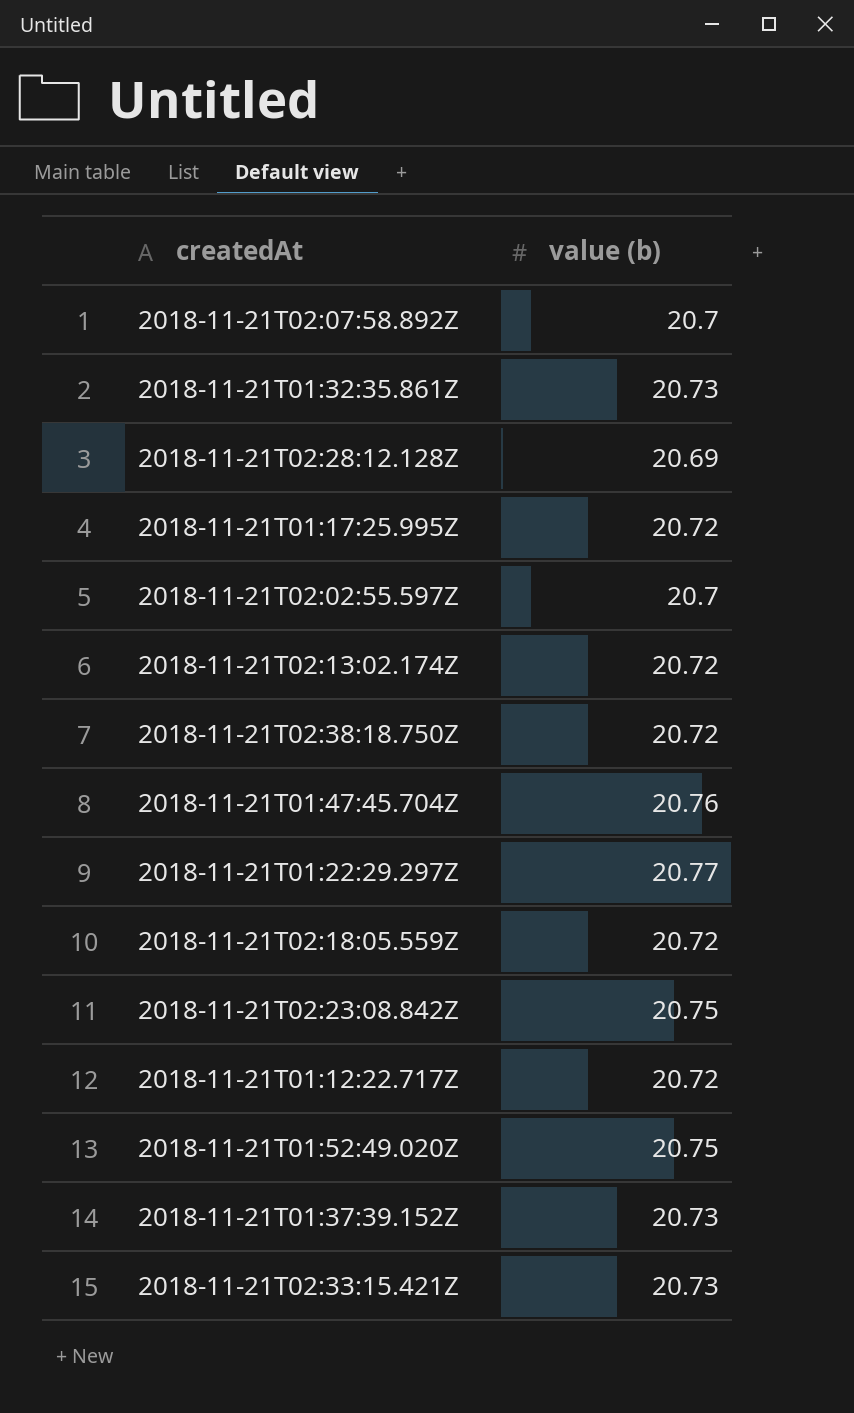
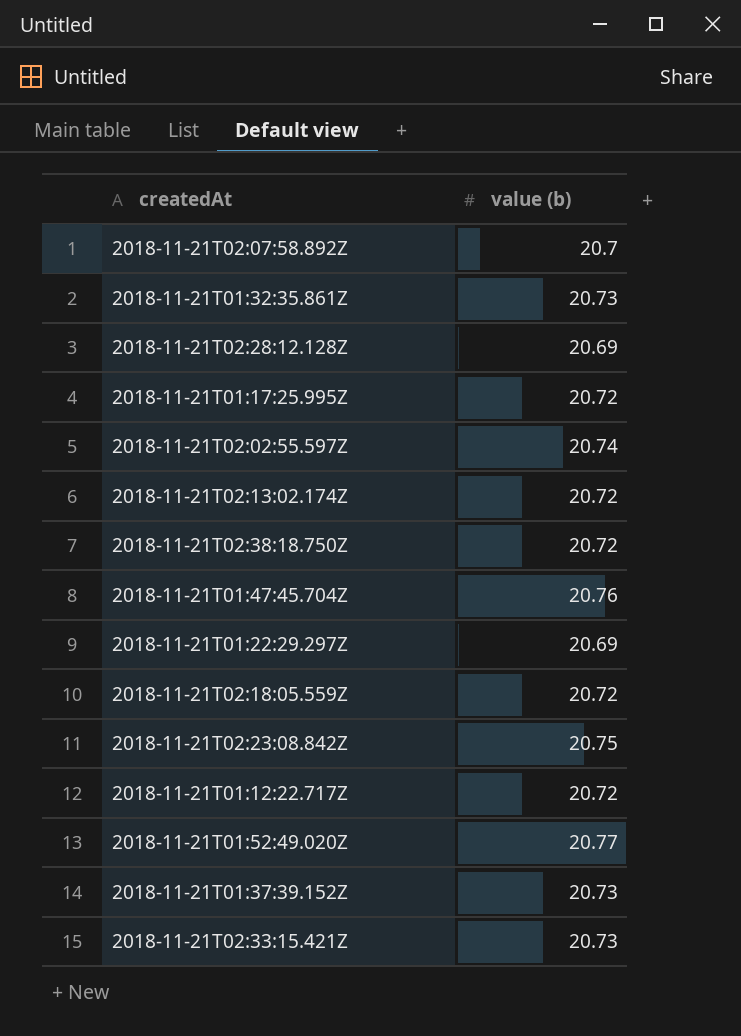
2018-11-21T02:02:55.597Z | value (b): 20.7 -> 20.74
2018-11-21T01:22:29.297Z | value (b): 20.77 -> 20.69
2018-11-21T01:52:49.020Z | value (b): 20.75 -> 20.77

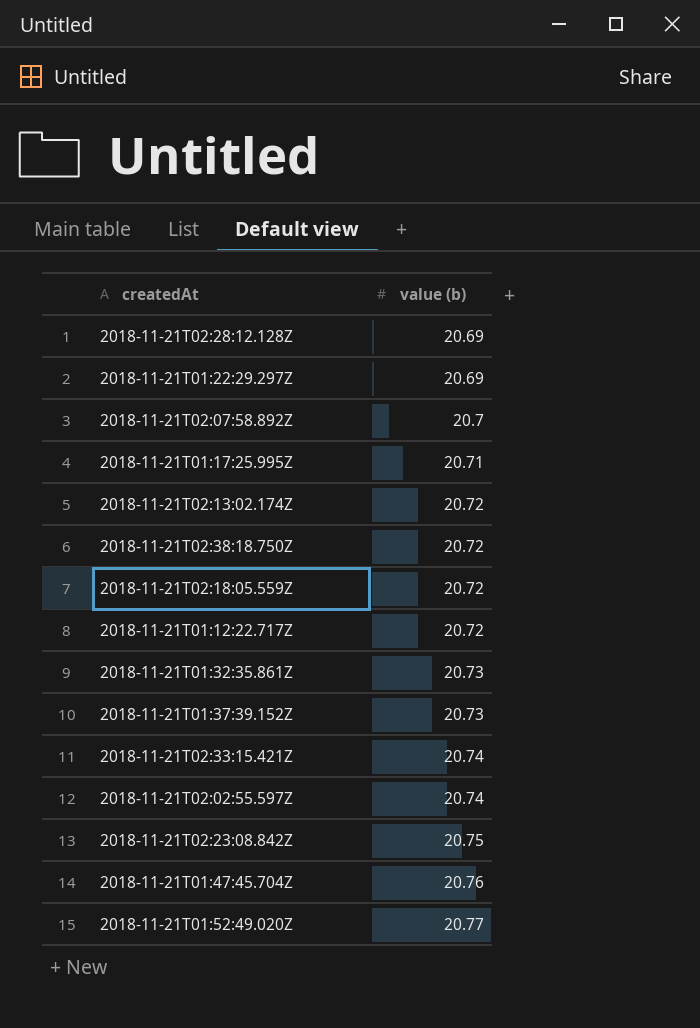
row order: none -> value (b) ascending
2018-11-21T01:17:25.995Z | value (b): 20.72 -> 20.71
2018-11-21T02:33:15.421Z | value (b): 20.73 -> 20.74

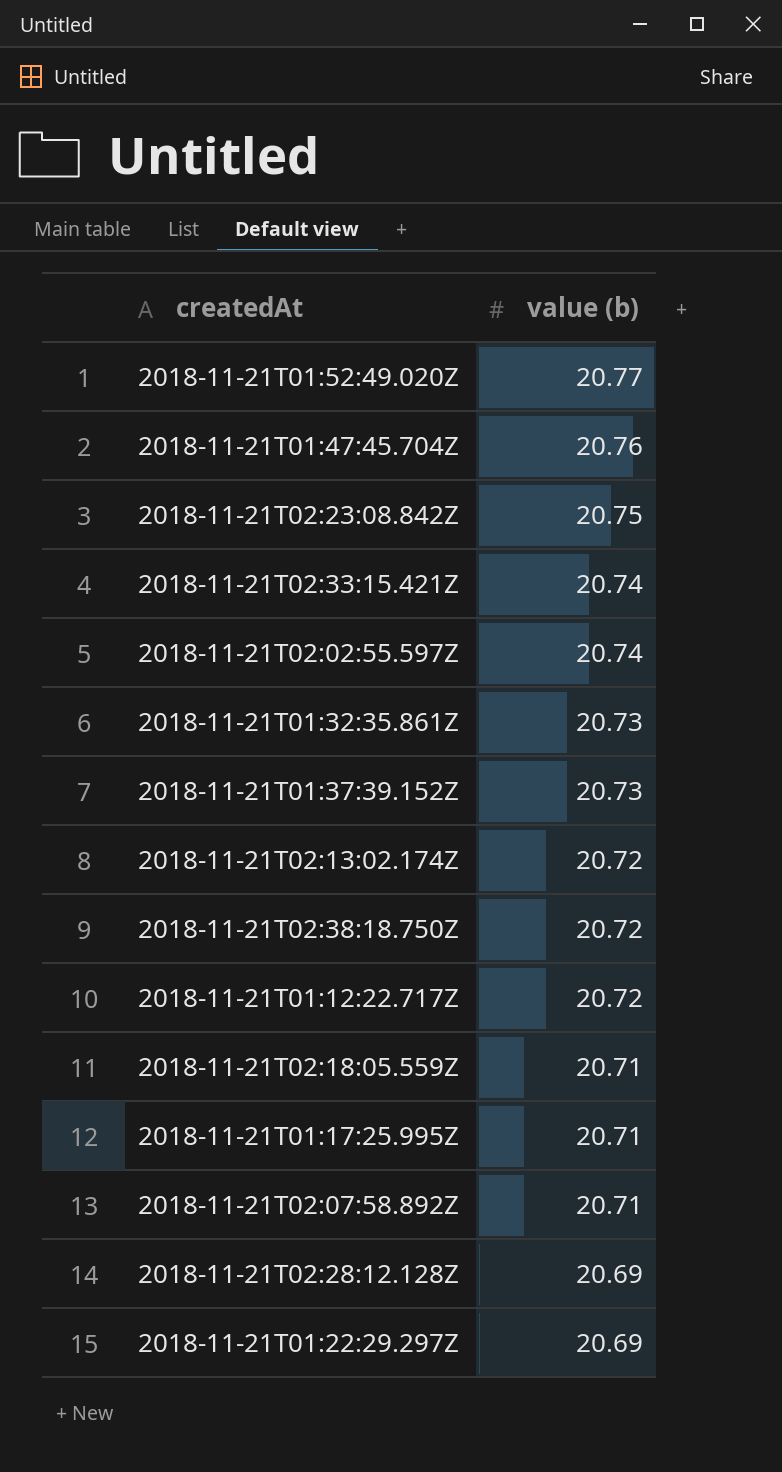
row order: value (b) ascending -> value (b) descending
2018-11-21T02:18:05.559Z | value (b): 20.72 -> 20.71
2018-11-21T02:07:58.892Z | value (b): 20.7 -> 20.71

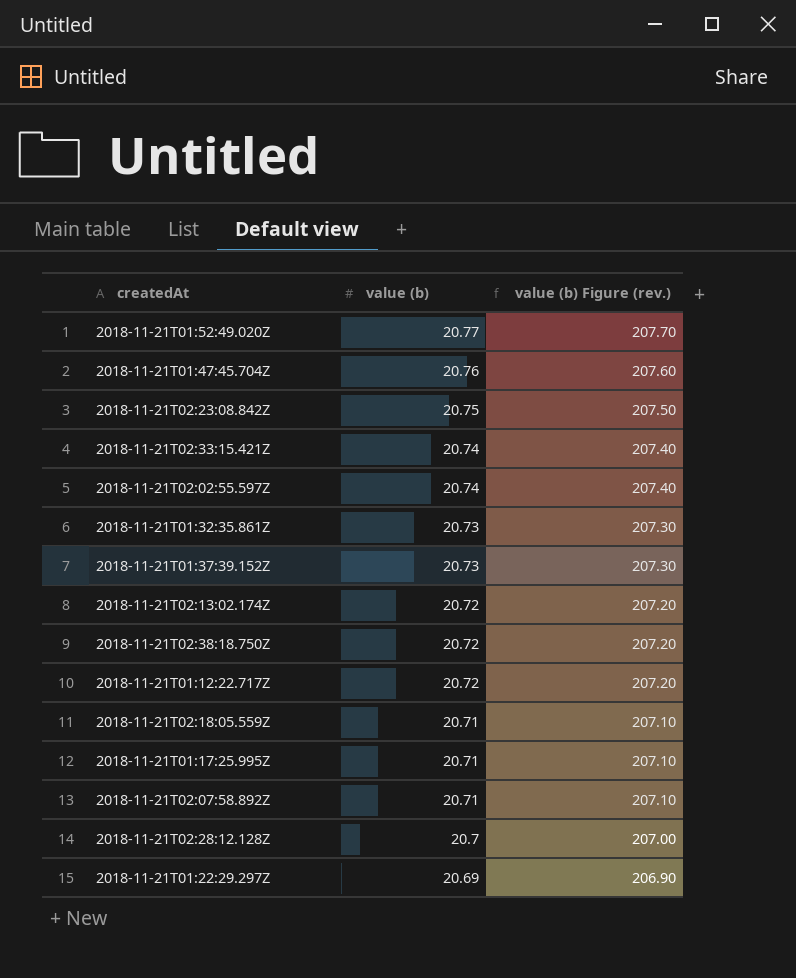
column value (b) Figure (rev.) | formula: none -> [value (b)] * 10
2018-11-21T02:28:12.128Z | value (b): 20.69 -> 20.7

